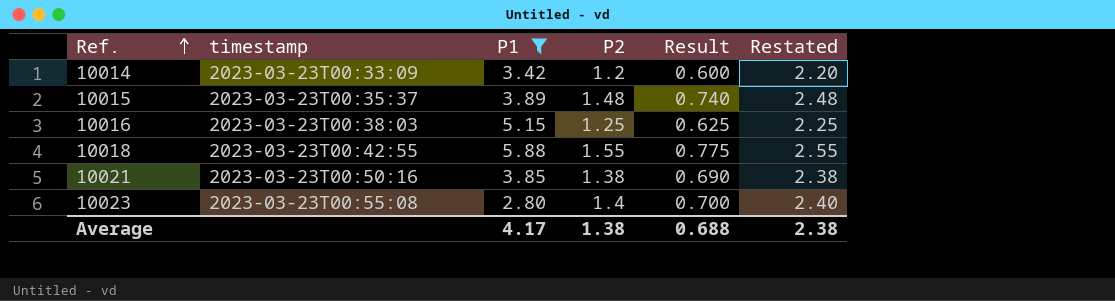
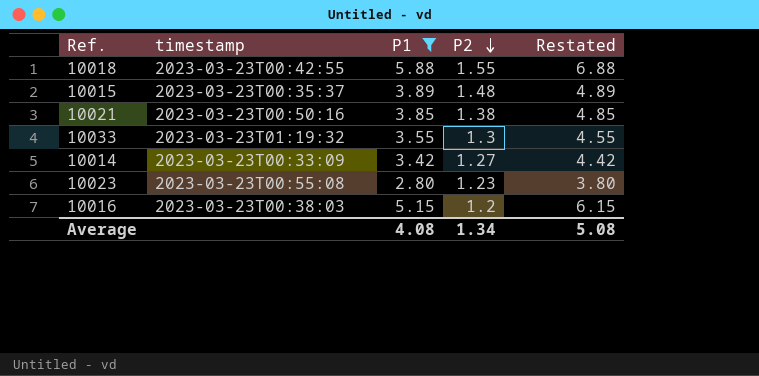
row order: Ref. ascending -> P2 descending
column Result | formula: [P2] * 0.5 -> none
column Restated | formula: [P2] + 1 -> [P1] + 1
row 10033: none -> 2023-03-23T01:19:32 | 3.55 | 1.3 | 4.55
10014 | P2: 1.2 -> 1.27
10023 | P2: 1.4 -> 1.23
10016 | P2: 1.25 -> 1.2
Average | P1: 4.17 -> 4.08
Average | P2: 1.38 -> 1.34
Average | Restated: 2.38 -> 5.08

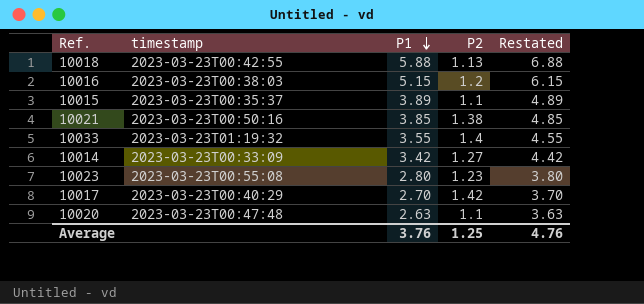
filter: P1 >= 2.80 -> none
row order: P2 descending -> P1 descending
10018 | P2: 1.55 -> 1.13
10015 | P2: 1.48 -> 1.1
10033 | P2: 1.3 -> 1.4
Average | P1: 4.08 -> 3.76
Average | P2: 1.34 -> 1.25
Average | Restated: 5.08 -> 4.76

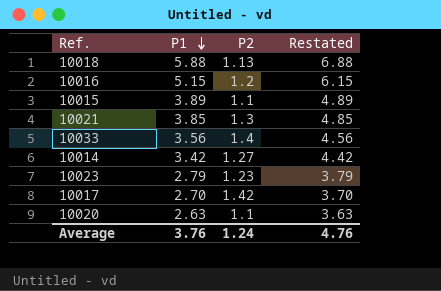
column timestamp | position: 2 -> none
10021 | P2: 1.38 -> 1.3
10033 | P1: 3.55 -> 3.56
10033 | Restated: 4.55 -> 4.56
10023 | P1: 2.80 -> 2.79
10023 | Restated: 3.80 -> 3.79
Average | P2: 1.25 -> 1.24

